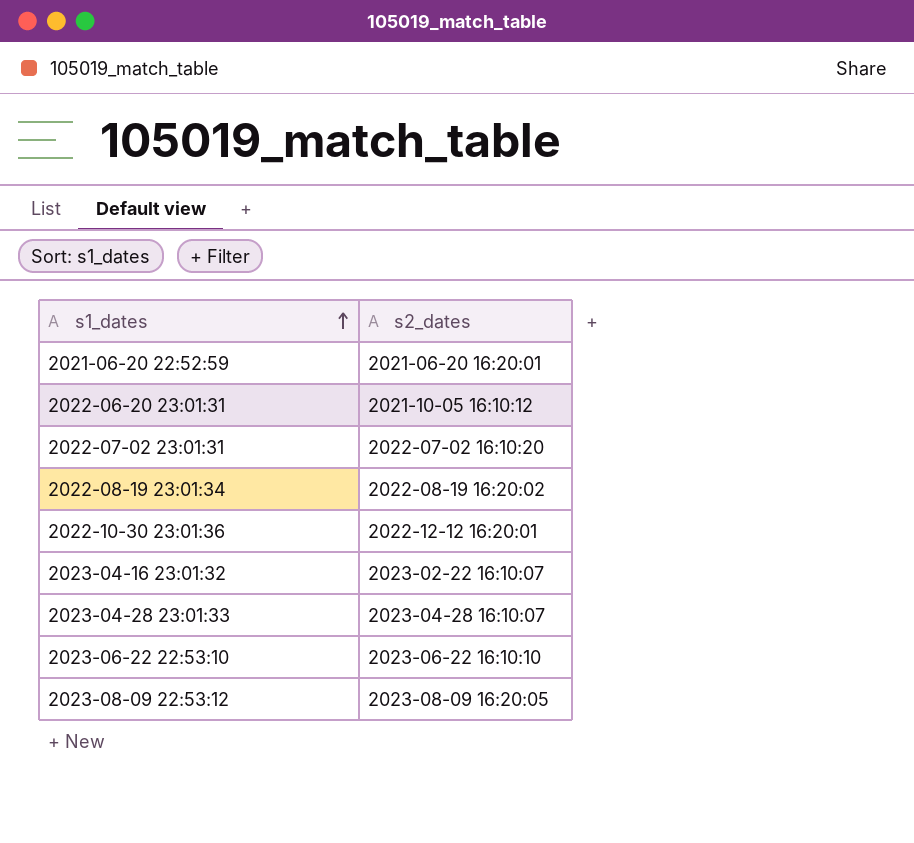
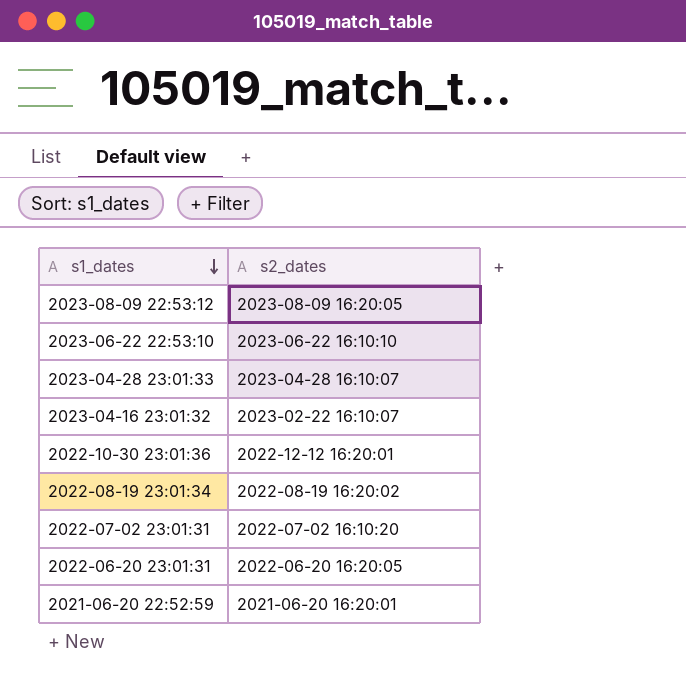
row order: s1_dates ascending -> s1_dates descending
2022-06-20 23:01:31 | s2_dates: 2021-10-05 16:10:12 -> 2022-06-20 16:20:05

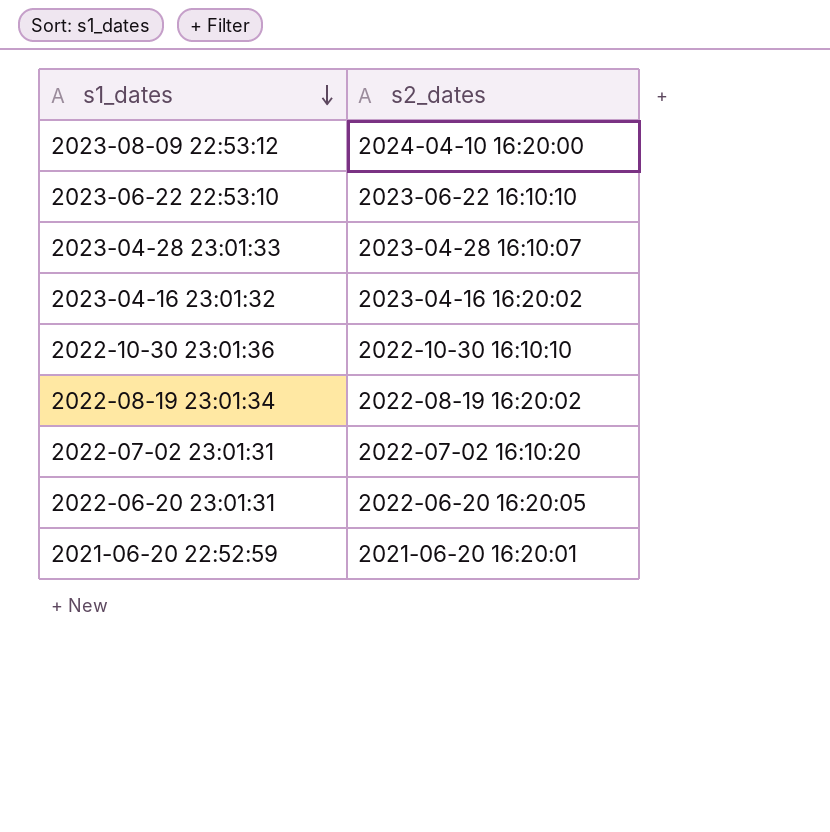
2023-08-09 22:53:12 | s2_dates: 2023-08-09 16:20:05 -> 2024-04-10 16:20:00
2023-04-16 23:01:32 | s2_dates: 2023-02-22 16:10:07 -> 2023-04-16 16:20:02
2022-10-30 23:01:36 | s2_dates: 2022-12-12 16:20:01 -> 2022-10-30 16:10:10

